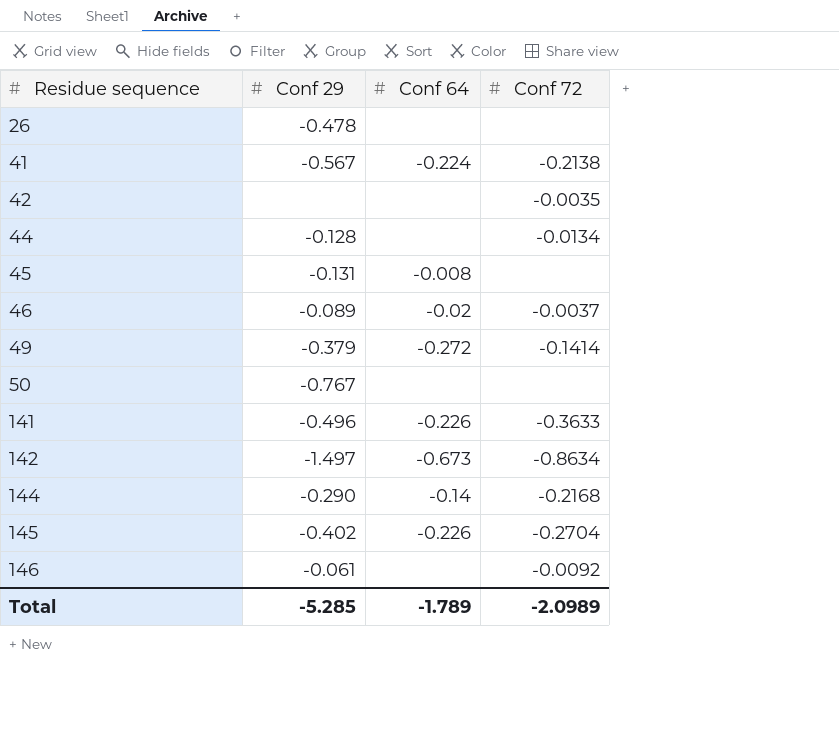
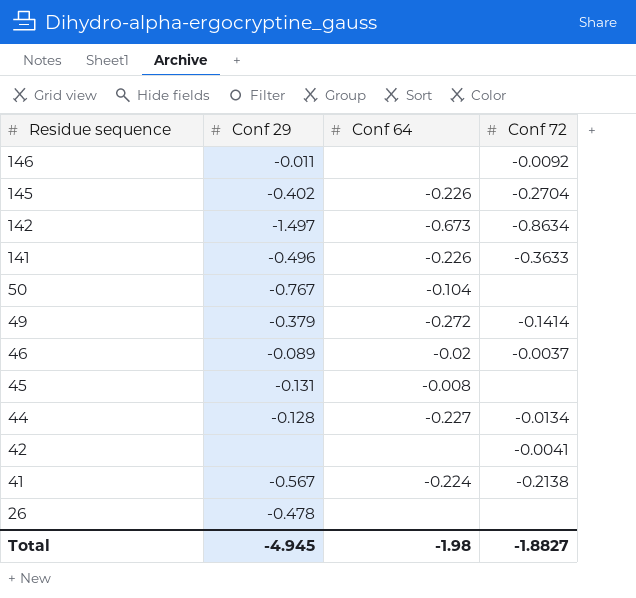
row order: Residue sequence ascending -> Residue sequence descending
row 144: -0.290 | -0.14 | -0.2168 -> none
146 | Conf 29: -0.061 -> -0.011
50 | Conf 64: none -> -0.104
44 | Conf 64: none -> -0.227
42 | Conf 72: -0.0035 -> -0.0041
Total | Conf 29: -5.285 -> -4.945
Total | Conf 64: -1.789 -> -1.98
Total | Conf 72: -2.0989 -> -1.8827

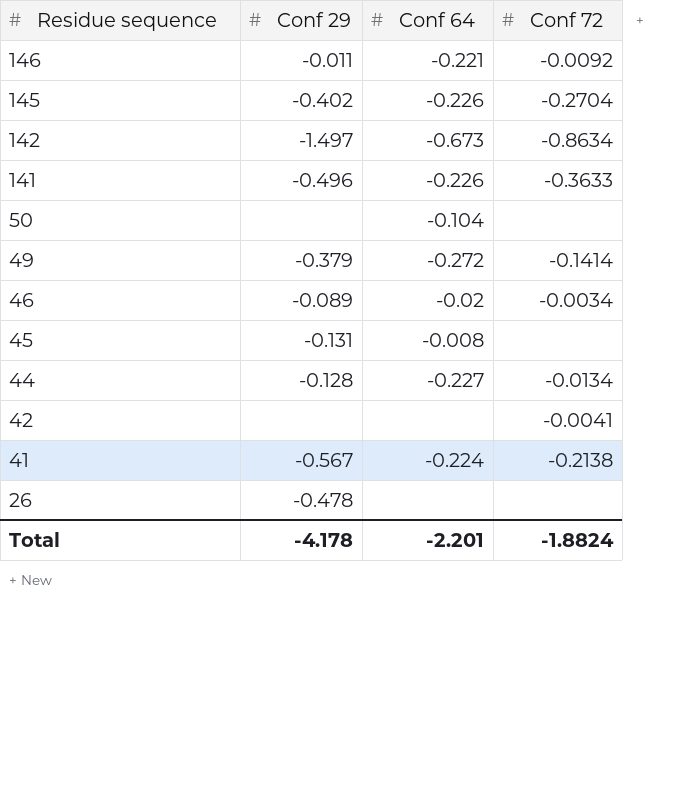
146 | Conf 64: none -> -0.221
50 | Conf 29: -0.767 -> none
46 | Conf 72: -0.0037 -> -0.0034
Total | Conf 29: -4.945 -> -4.178
Total | Conf 64: -1.98 -> -2.201
Total | Conf 72: -1.8827 -> -1.8824

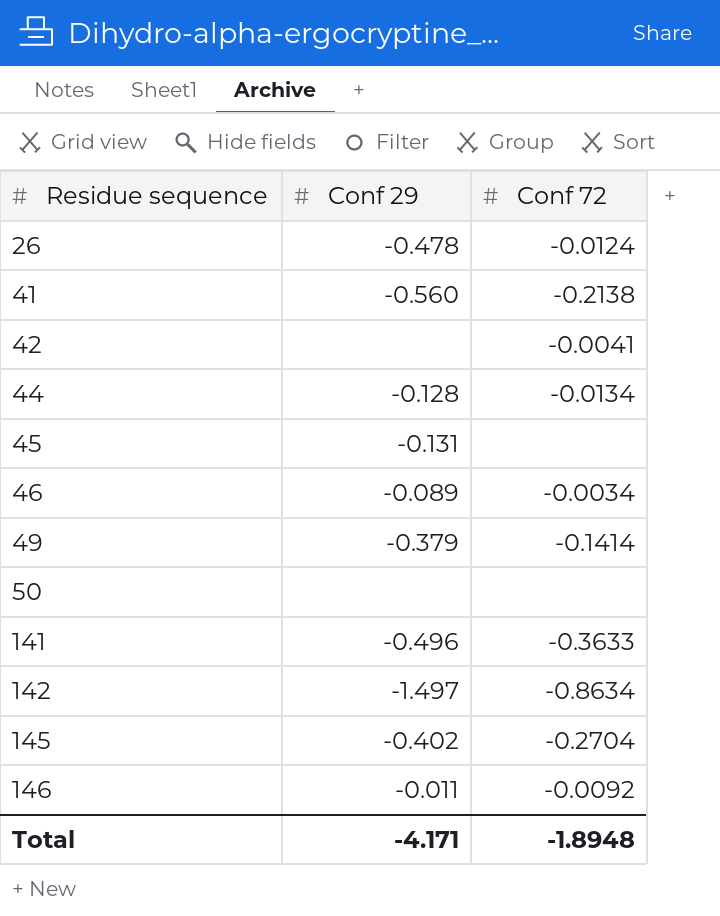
row order: Residue sequence descending -> Residue sequence ascending
column Conf 64 | position: 3 -> none
26 | Conf 72: none -> -0.0124
41 | Conf 29: -0.567 -> -0.560
Total | Conf 29: -4.178 -> -4.171
Total | Conf 72: -1.8824 -> -1.8948

